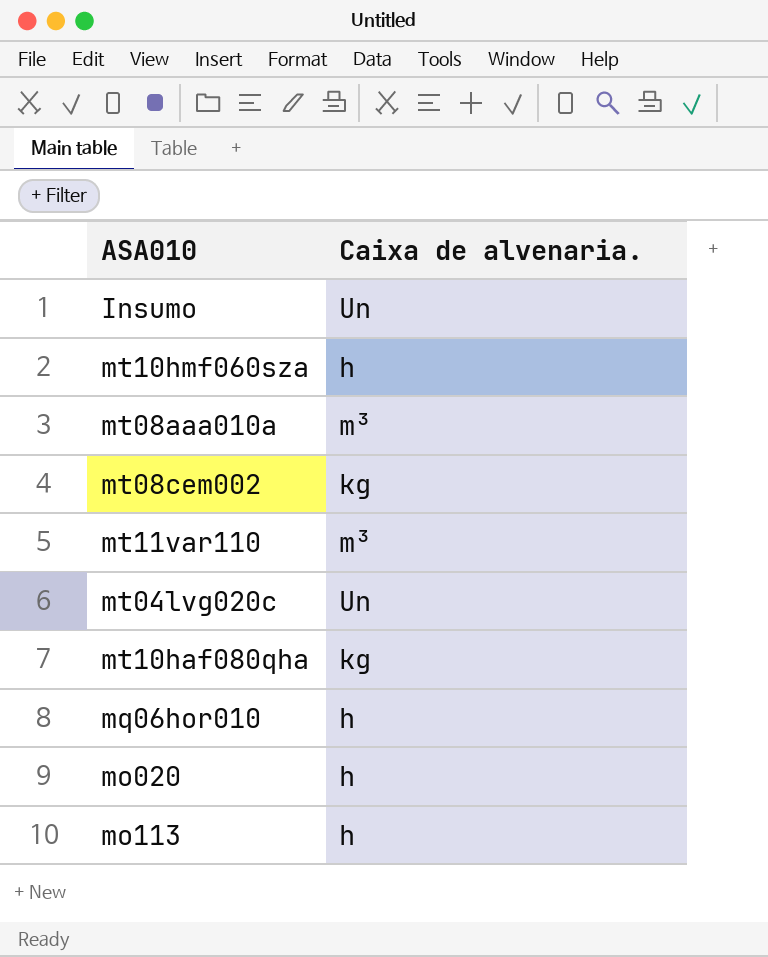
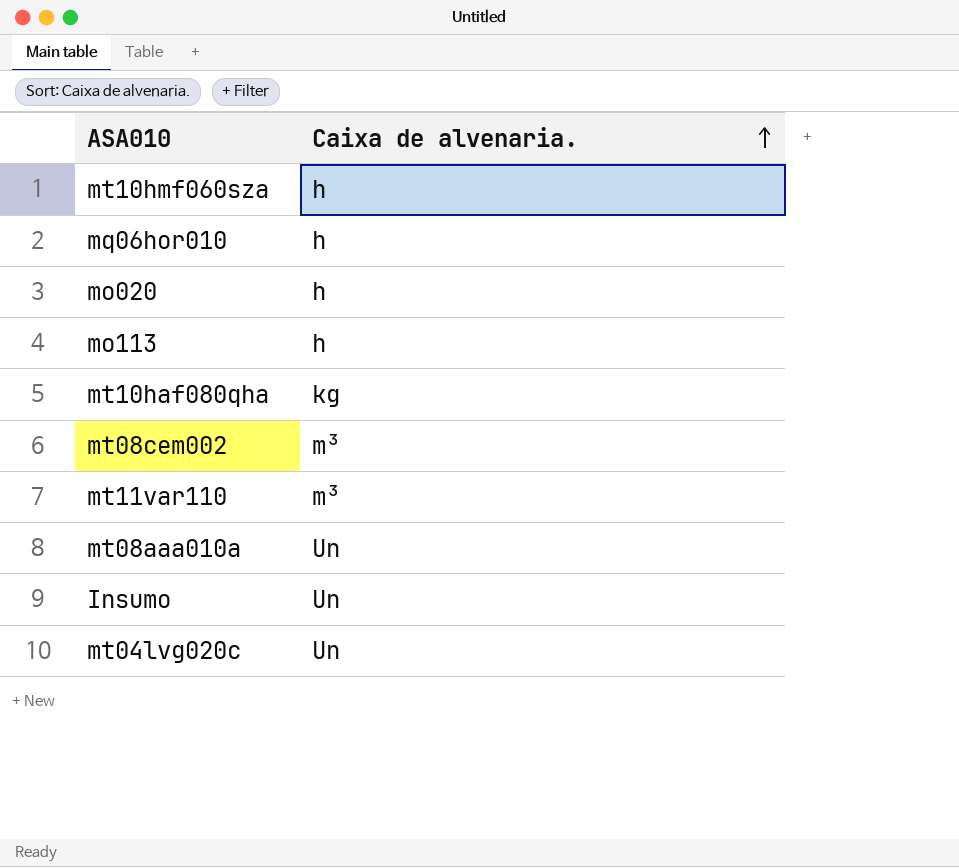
row order: none -> Caixa de alvenaria. ascending
mt08cem002 | Caixa de alvenaria.: kg -> m³
mt08aaa010a | Caixa de alvenaria.: m³ -> Un

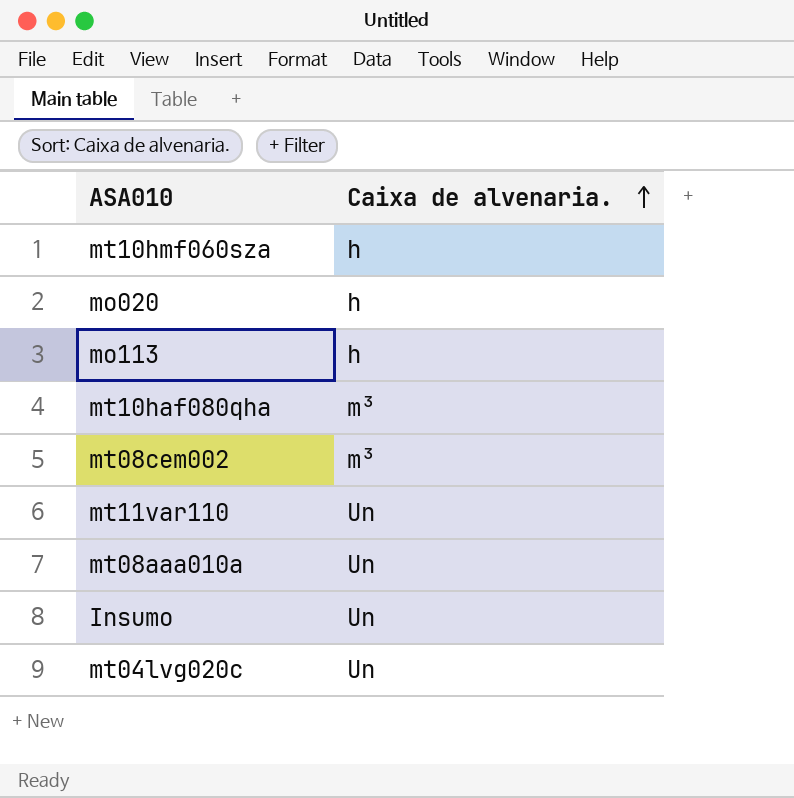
row mq06hor010: h -> none
mt10haf080qha | Caixa de alvenaria.: kg -> m³
mt11var110 | Caixa de alvenaria.: m³ -> Un

